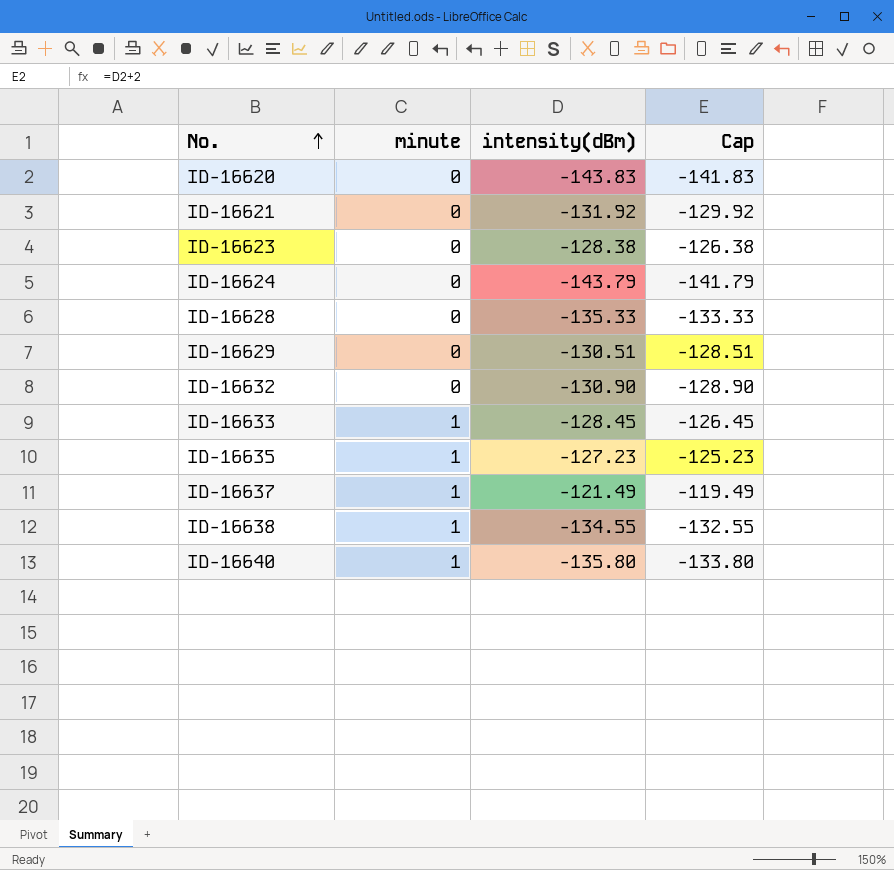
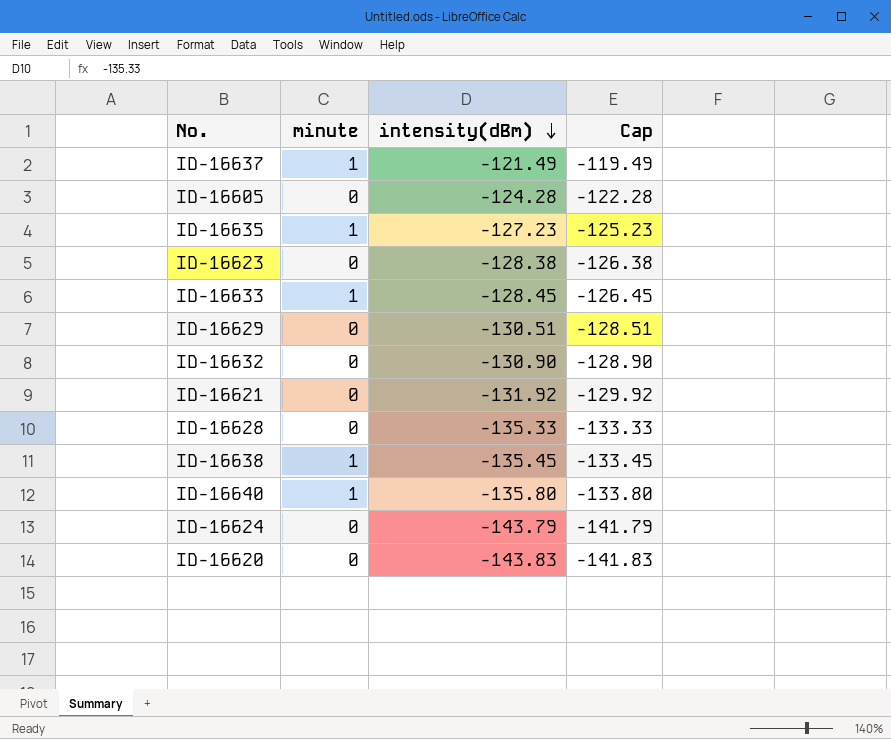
row order: No. ascending -> intensity(dBm) descending
row ID-16605: none -> 0 | -124.28 | -122.28
ID-16638 | intensity(dBm): -134.55 -> -135.45
ID-16638 | Cap: -132.55 -> -133.45

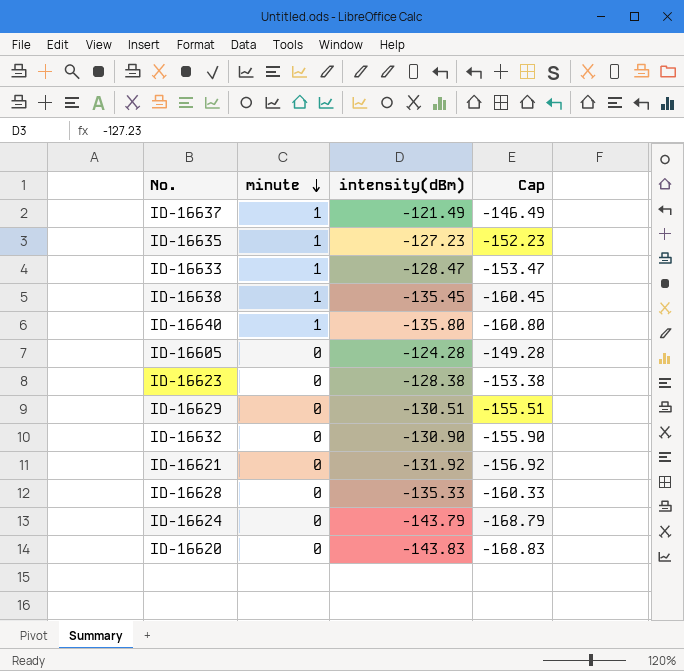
row order: intensity(dBm) descending -> minute descending
column Cap | formula: [intensity(dBm)] + 2 -> [intensity(dBm)] - 25
ID-16633 | intensity(dBm): -128.45 -> -128.47

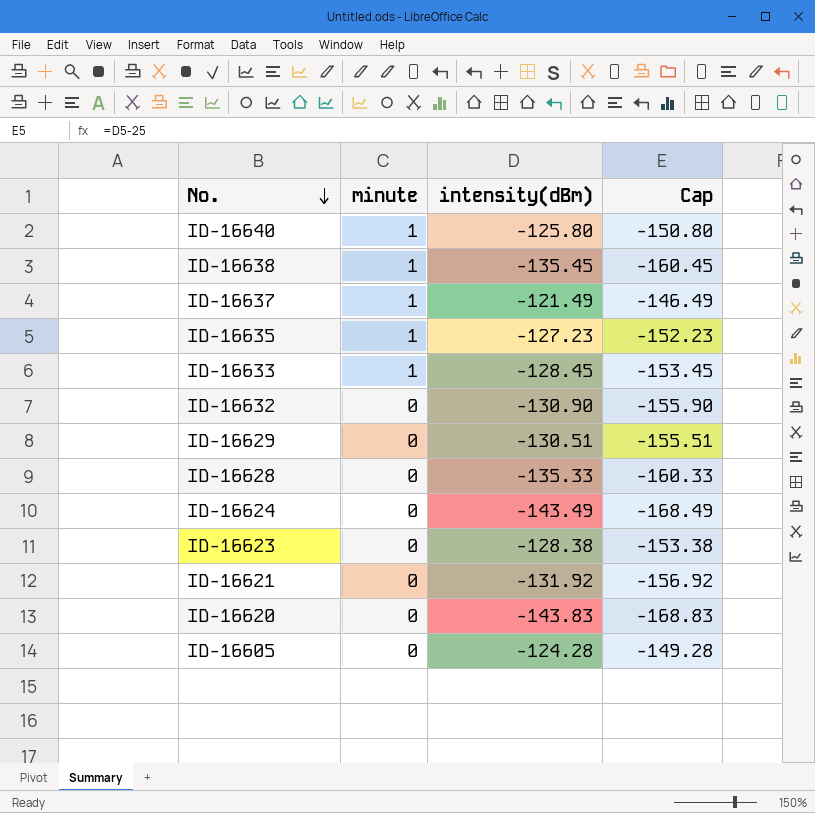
row order: minute descending -> No. descending
ID-16640 | intensity(dBm): -135.80 -> -125.80
ID-16640 | Cap: -160.80 -> -150.80
ID-16633 | intensity(dBm): -128.47 -> -128.45
ID-16633 | Cap: -153.47 -> -153.45
ID-16624 | intensity(dBm): -143.79 -> -143.49
ID-16624 | Cap: -168.79 -> -168.49

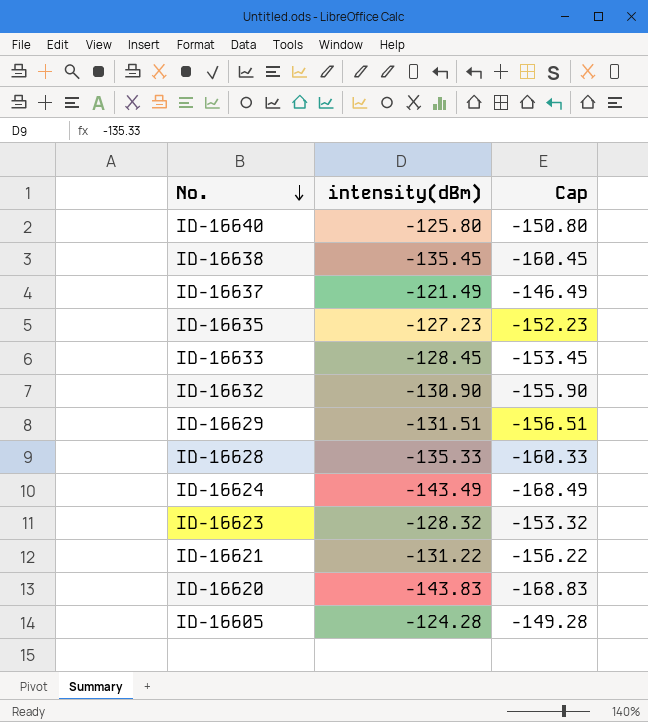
column minute | position: 2 -> none
ID-16629 | intensity(dBm): -130.51 -> -131.51
ID-16629 | Cap: -155.51 -> -156.51
ID-16623 | intensity(dBm): -128.38 -> -128.32
ID-16623 | Cap: -153.38 -> -153.32
ID-16621 | intensity(dBm): -131.92 -> -131.22
ID-16621 | Cap: -156.92 -> -156.22

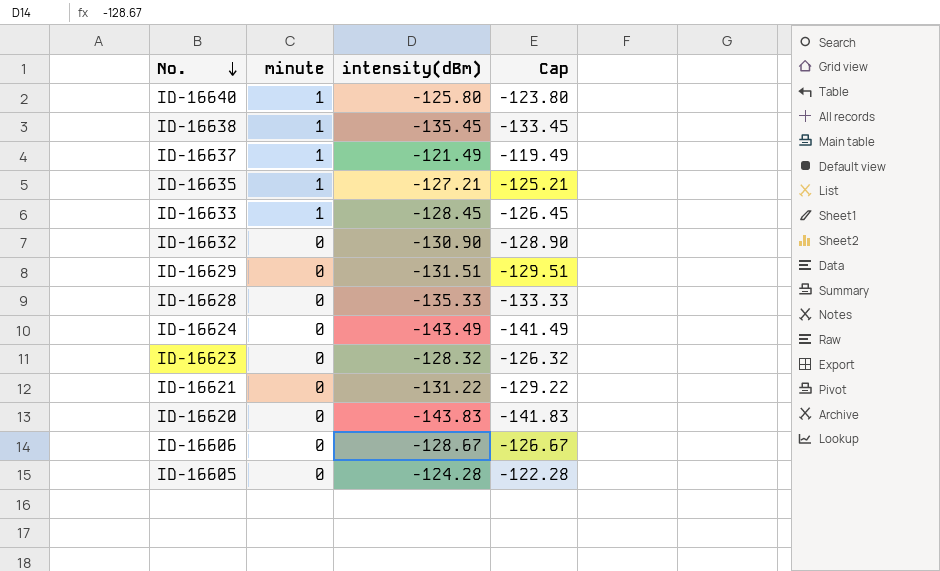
column minute | position: none -> 2
column Cap | formula: [intensity(dBm)] - 25 -> [intensity(dBm)] + 2
ID-16635 | intensity(dBm): -127.23 -> -127.21
row ID-16606: none -> 0 | -128.67 | -126.67

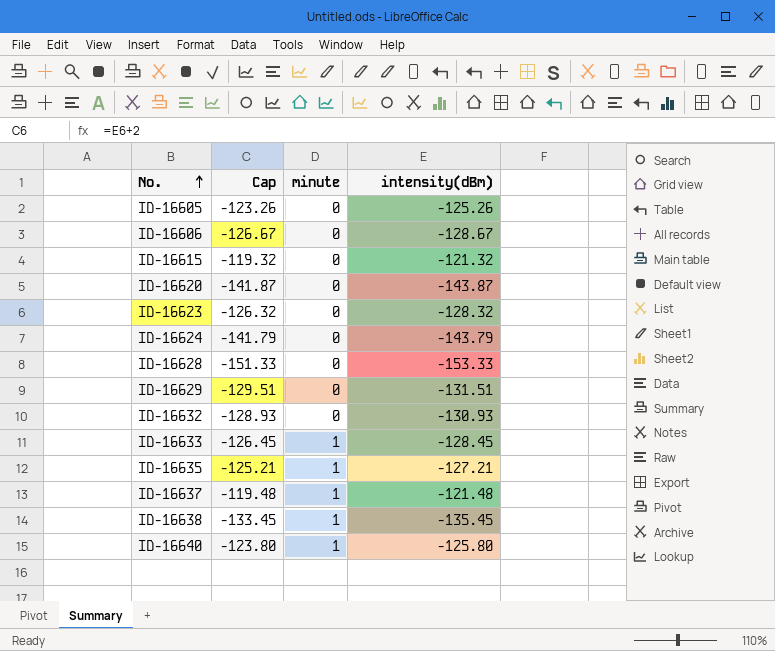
row order: No. descending -> No. ascending
column Cap | position: 4 -> 2
row ID-16621: 0 | -131.22 | -129.22 -> none
ID-16605 | Cap: -122.28 -> -123.26
ID-16605 | intensity(dBm): -124.28 -> -125.26
row ID-16615: none -> -119.32 | 0 | -121.32
ID-16620 | Cap: -141.83 -> -141.87
ID-16620 | intensity(dBm): -143.83 -> -143.87
ID-16624 | Cap: -141.49 -> -141.79
ID-16624 | intensity(dBm): -143.49 -> -143.79
ID-16628 | Cap: -133.33 -> -151.33
ID-16628 | intensity(dBm): -135.33 -> -153.33
ID-16632 | Cap: -128.90 -> -128.93
ID-16632 | intensity(dBm): -130.90 -> -130.93
ID-16637 | Cap: -119.49 -> -119.48
ID-16637 | intensity(dBm): -121.49 -> -121.48

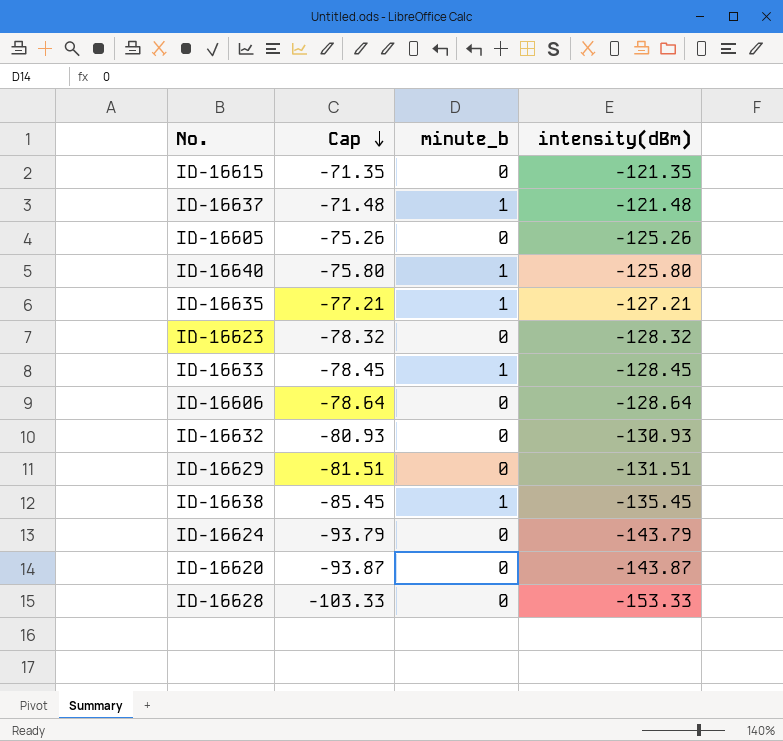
row order: No. ascending -> Cap descending
column Cap | formula: [intensity(dBm)] + 2 -> [intensity(dBm)] + 50
column name: minute -> minute_b
ID-16615 | intensity(dBm): -121.32 -> -121.35
ID-16606 | intensity(dBm): -128.67 -> -128.64

